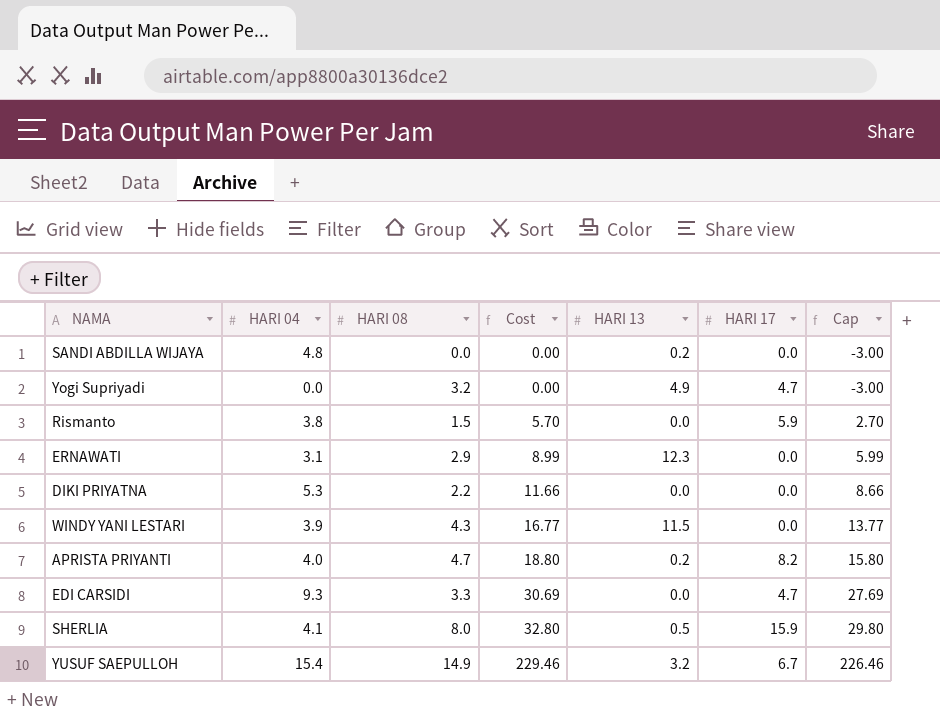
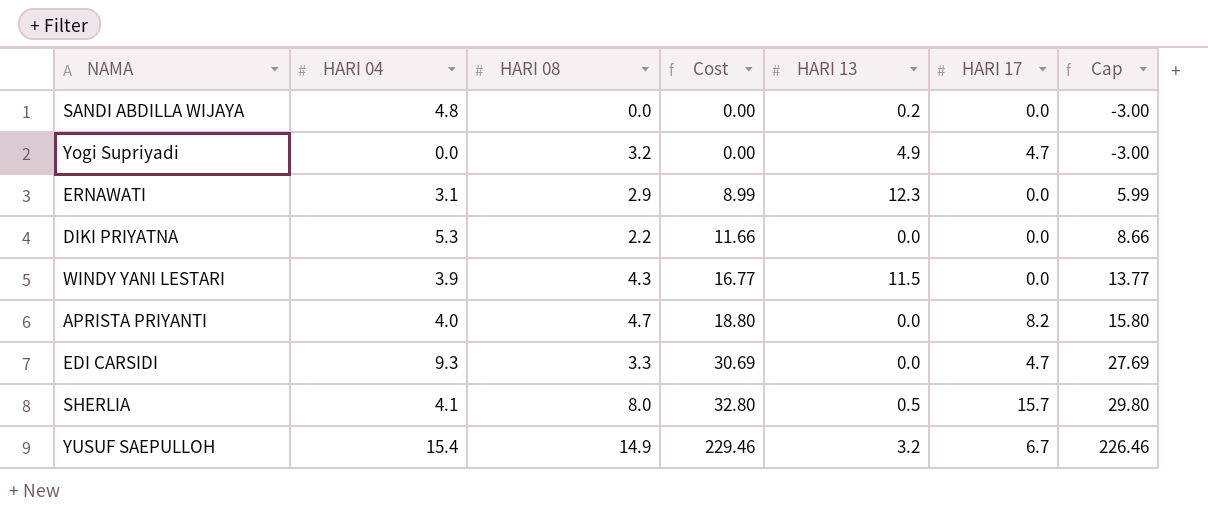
row Rismanto: 3.8 | 1.5 | 5.70 | 0.0 | 5.9 | 2.70 -> none
APRISTA PRIYANTI | HARI 13: 0.2 -> 0.0
SHERLIA | HARI 17: 15.9 -> 15.7

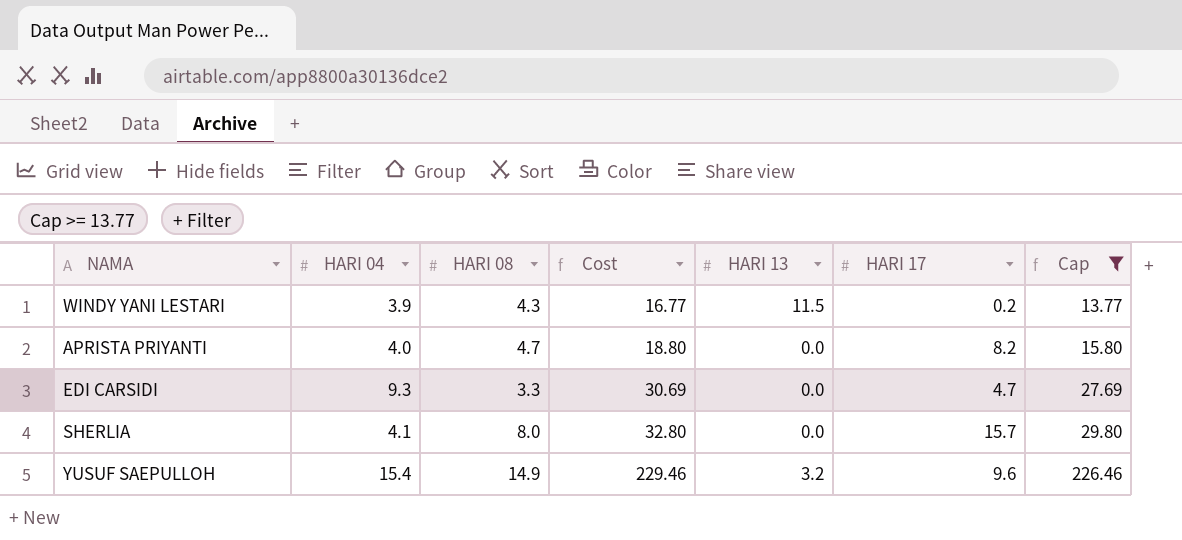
filter: none -> Cap >= 13.77
WINDY YANI LESTARI | HARI 17: 0.0 -> 0.2
SHERLIA | HARI 13: 0.5 -> 0.0
YUSUF SAEPULLOH | HARI 17: 6.7 -> 9.6

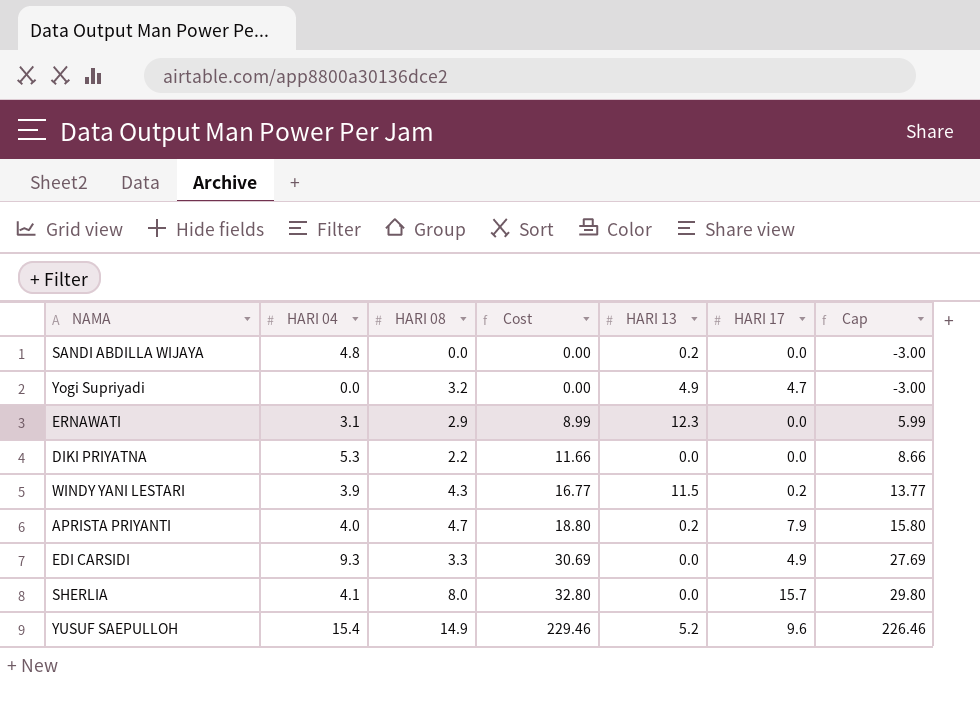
filter: Cap >= 13.77 -> none
APRISTA PRIYANTI | HARI 13: 0.0 -> 0.2
APRISTA PRIYANTI | HARI 17: 8.2 -> 7.9
EDI CARSIDI | HARI 17: 4.7 -> 4.9
YUSUF SAEPULLOH | HARI 13: 3.2 -> 5.2

